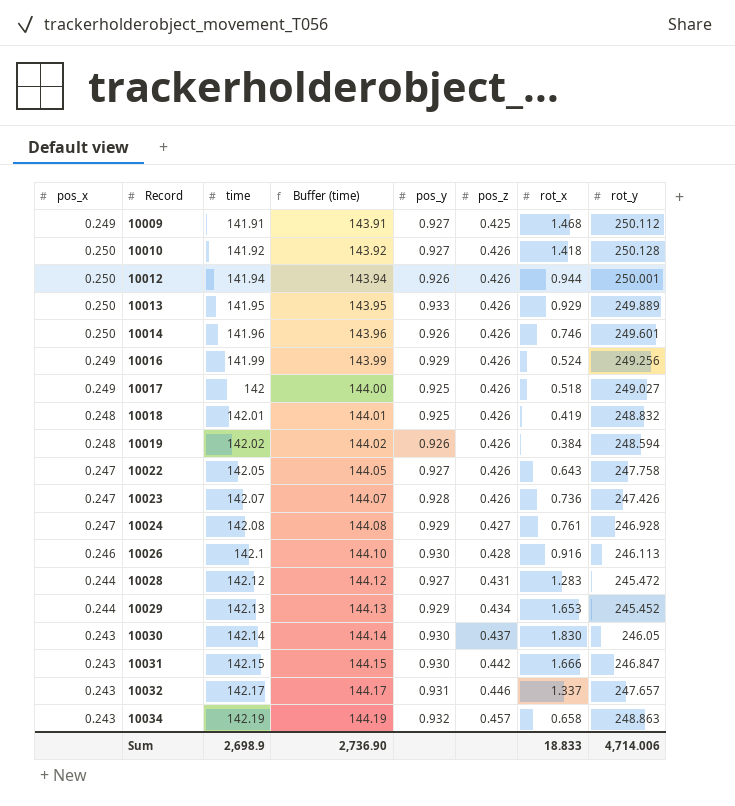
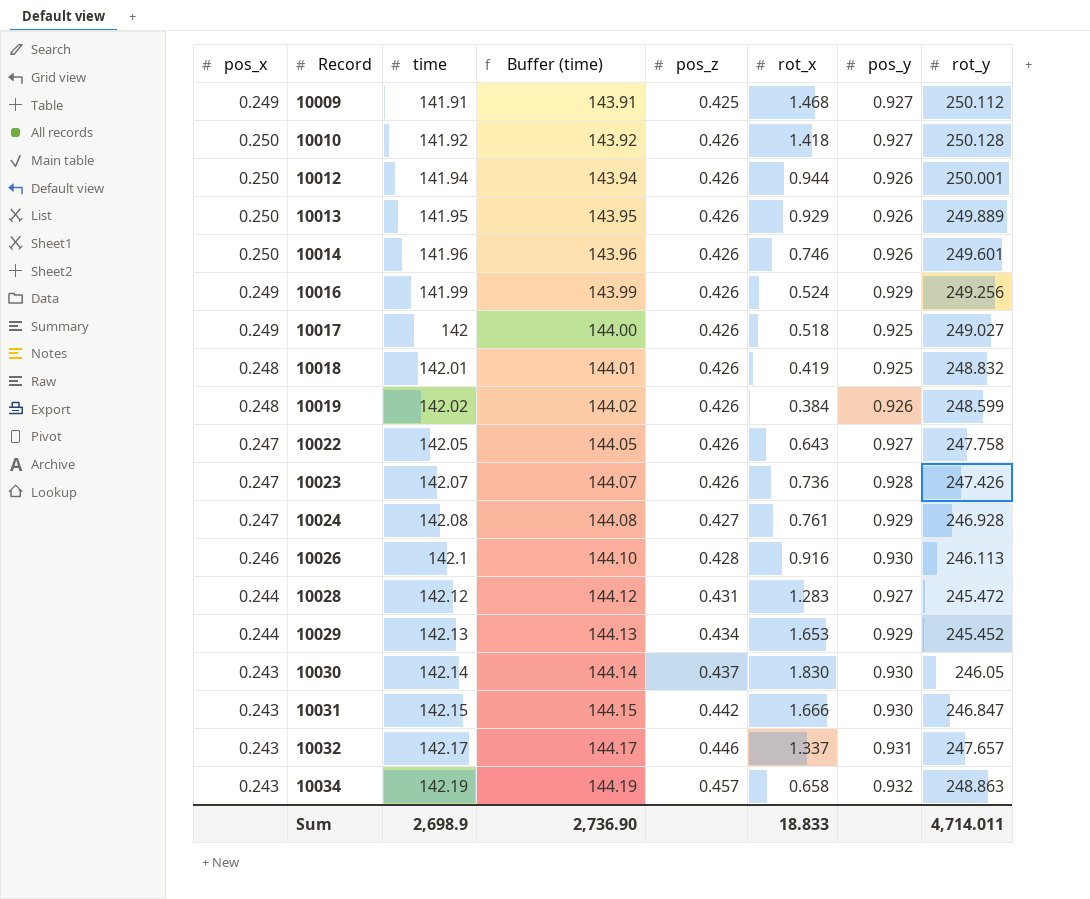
column pos_y | position: 5 -> 7
10013 | pos_y: 0.933 -> 0.926
10019 | rot_y: 248.594 -> 248.599
Sum | rot_y: 4,714.006 -> 4,714.011

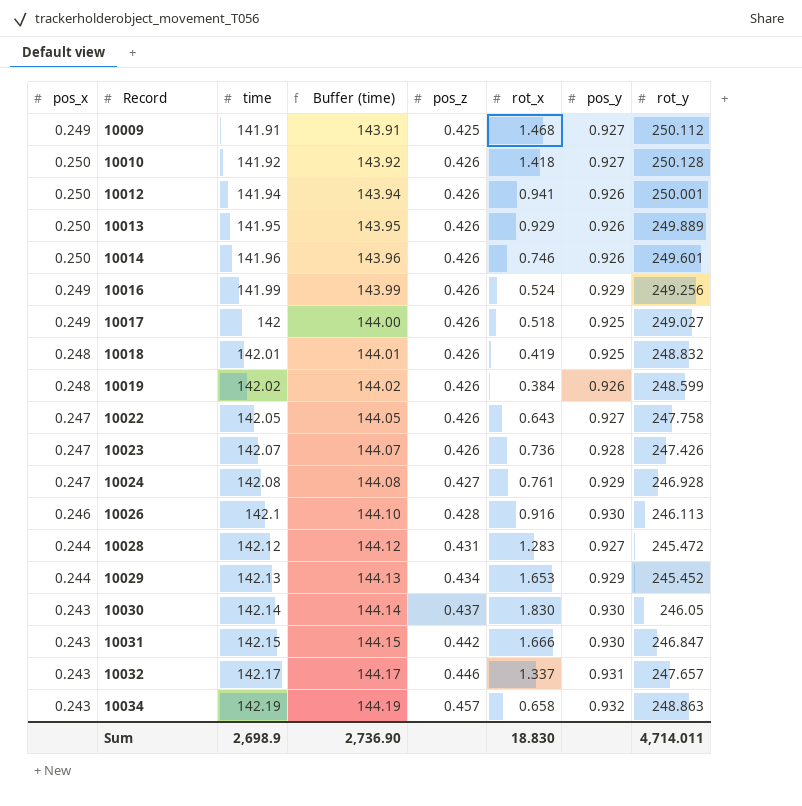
10012 | rot_x: 0.944 -> 0.941
Sum | rot_x: 18.833 -> 18.830

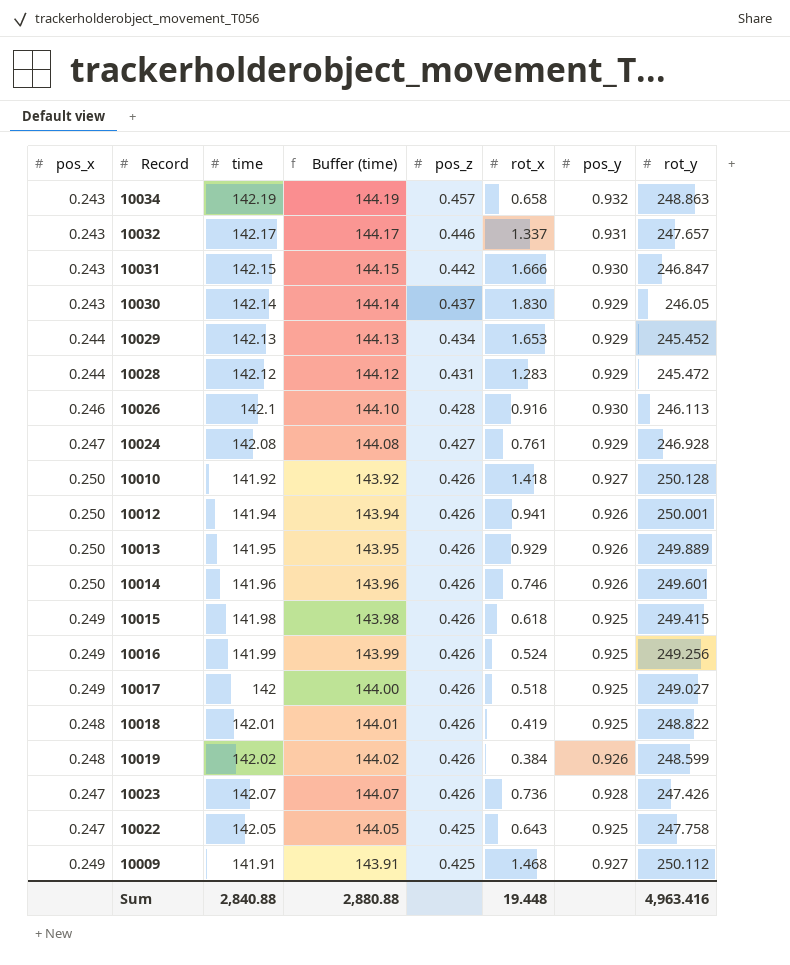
row order: Record ascending -> pos_z descending
10030 | pos_y: 0.930 -> 0.929
10028 | pos_y: 0.927 -> 0.929
row 10015: none -> 0.249 | 141.98 | 143.98 | 0.426 | 0.618 | 0.925 | 249.415
10016 | pos_y: 0.929 -> 0.925
10018 | rot_y: 248.832 -> 248.822
10022 | pos_z: 0.426 -> 0.425
10022 | pos_y: 0.927 -> 0.925
Sum | time: 2,698.9 -> 2,840.88
Sum | Buffer (time): 2,736.90 -> 2,880.88
Sum | rot_x: 18.830 -> 19.448
Sum | rot_y: 4,714.011 -> 4,963.416

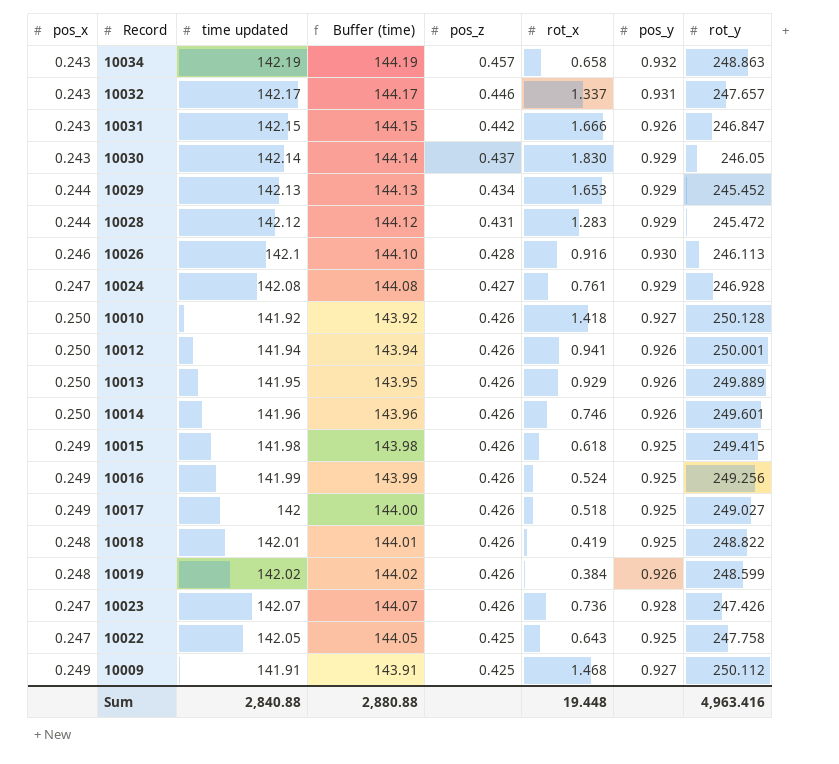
column name: time -> time updated
10031 | pos_y: 0.930 -> 0.926

